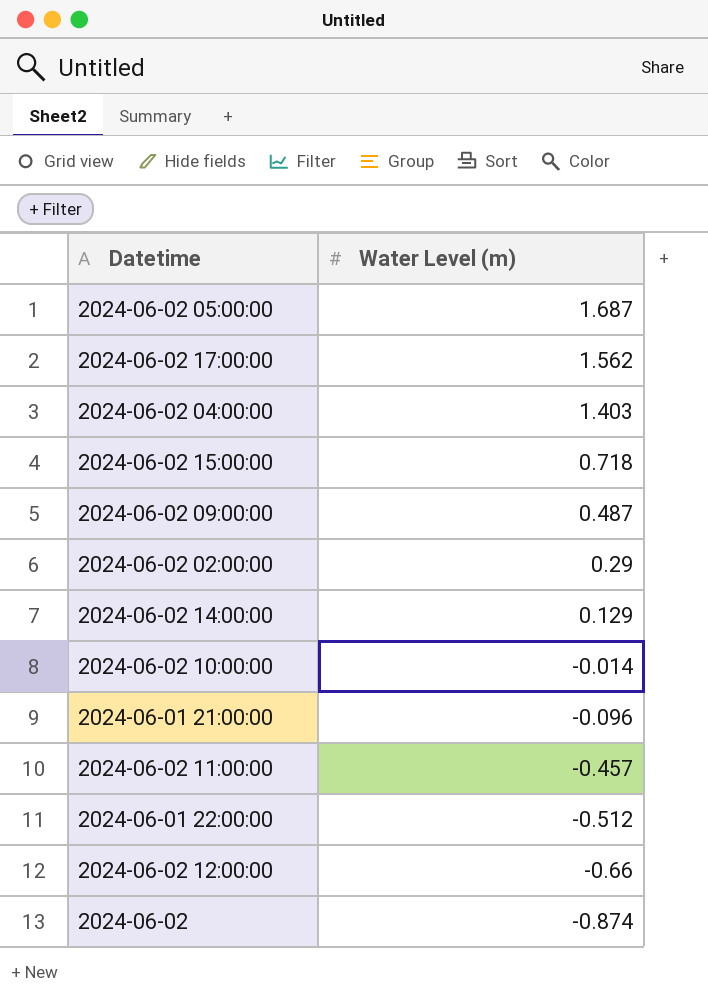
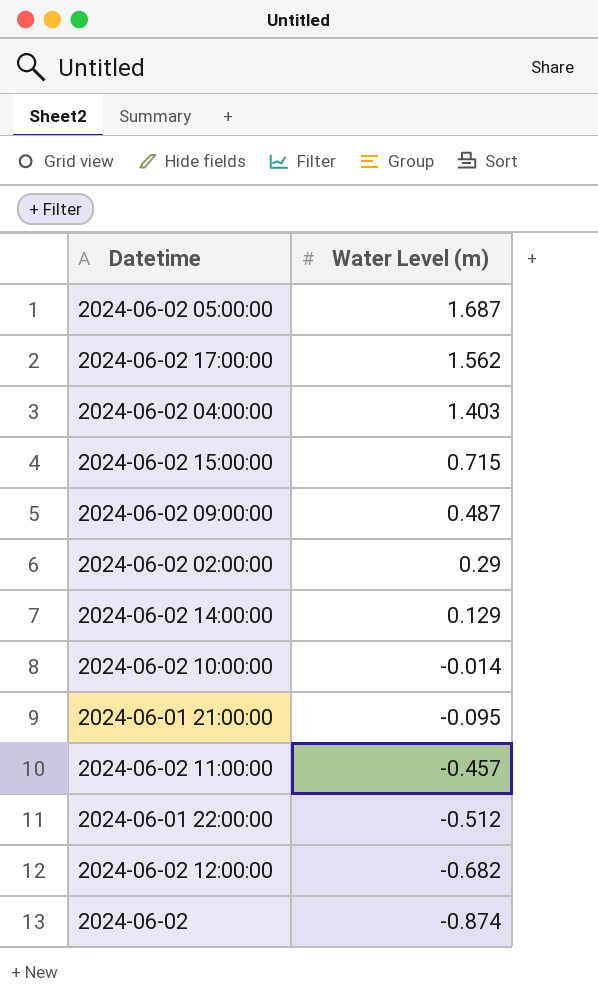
2024-06-02 15:00:00 | Water Level (m): 0.718 -> 0.715
2024-06-01 21:00:00 | Water Level (m): -0.096 -> -0.095
2024-06-02 12:00:00 | Water Level (m): -0.66 -> -0.682

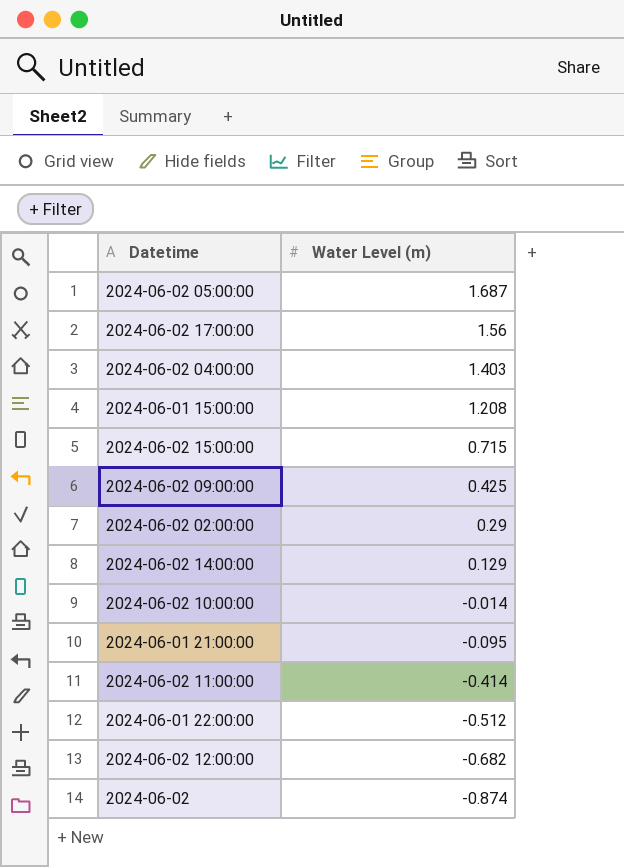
2024-06-02 17:00:00 | Water Level (m): 1.562 -> 1.56
row 2024-06-01 15:00:00: none -> 1.208
2024-06-02 09:00:00 | Water Level (m): 0.487 -> 0.425
2024-06-02 11:00:00 | Water Level (m): -0.457 -> -0.414

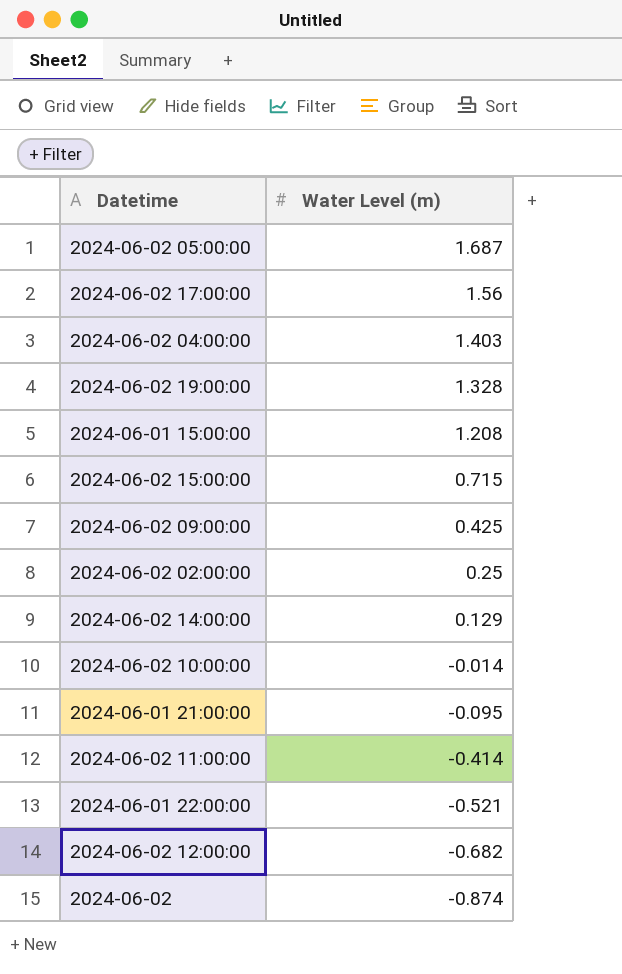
row 2024-06-02 19:00:00: none -> 1.328
2024-06-02 02:00:00 | Water Level (m): 0.29 -> 0.25
2024-06-01 22:00:00 | Water Level (m): -0.512 -> -0.521

